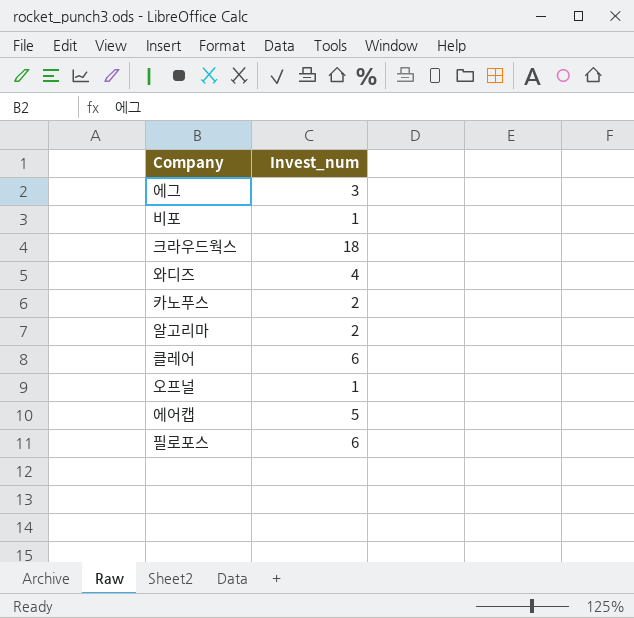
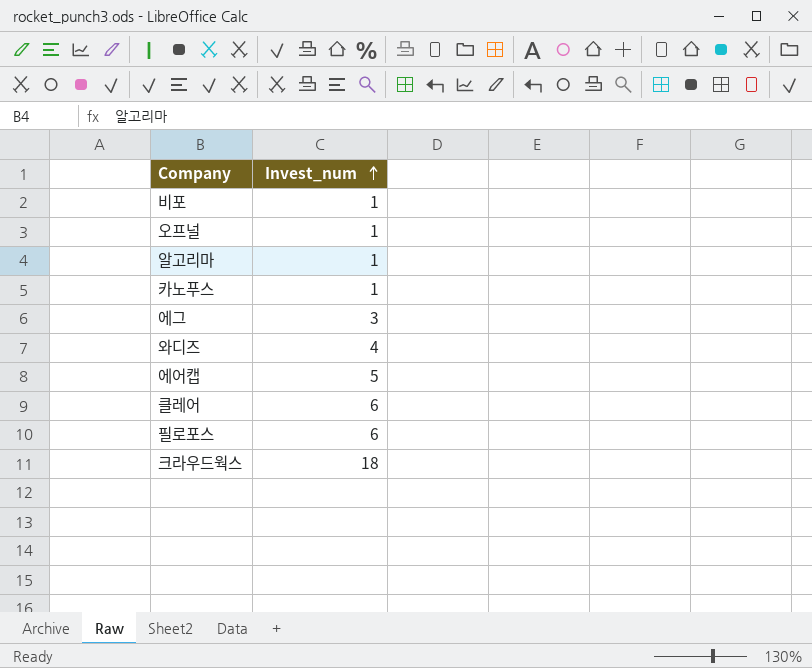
row order: none -> Invest_num ascending
알고리마 | Invest_num: 2 -> 1
카노푸스 | Invest_num: 2 -> 1

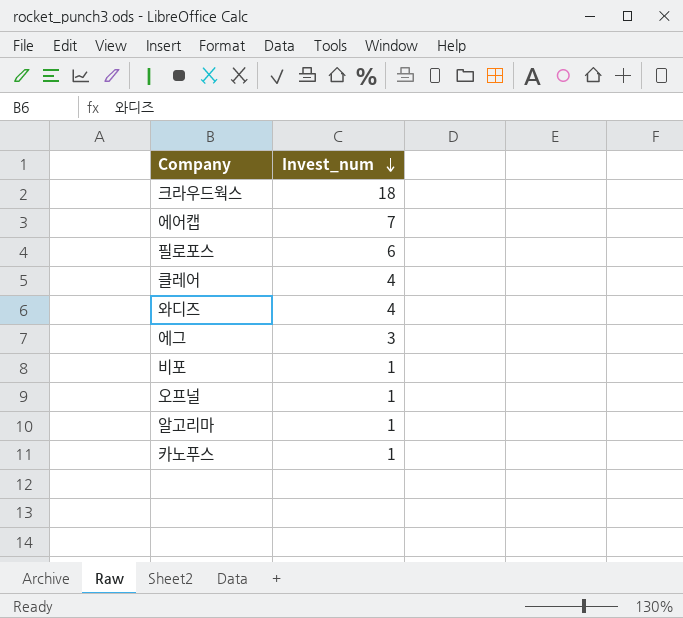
row order: Invest_num ascending -> Invest_num descending
에어캡 | Invest_num: 5 -> 7
클레어 | Invest_num: 6 -> 4

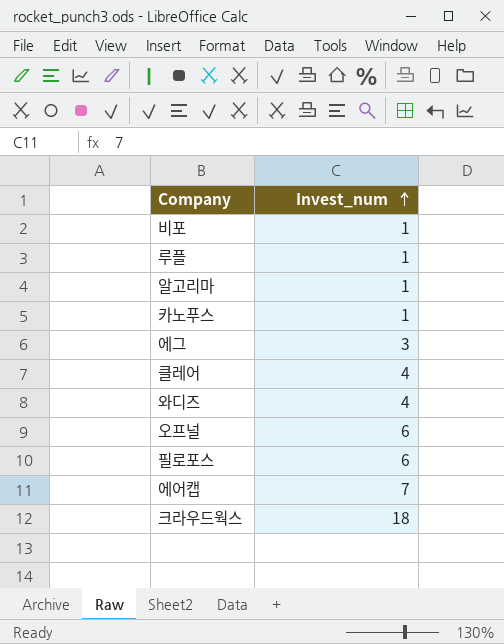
row order: Invest_num descending -> Invest_num ascending
row 루플: none -> 1
오프널 | Invest_num: 1 -> 6

